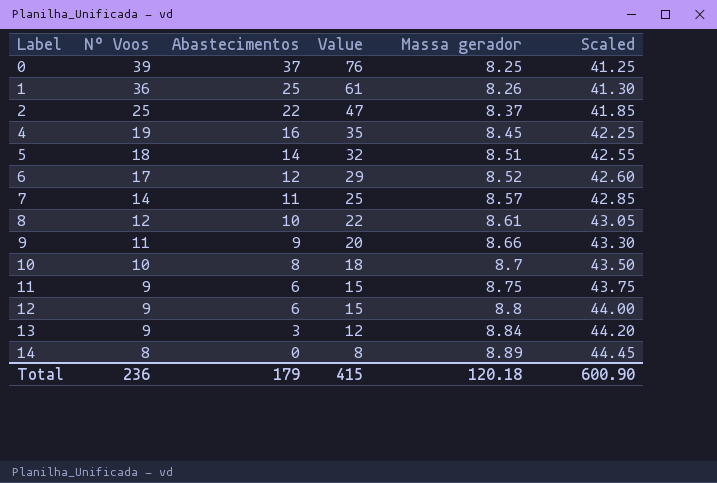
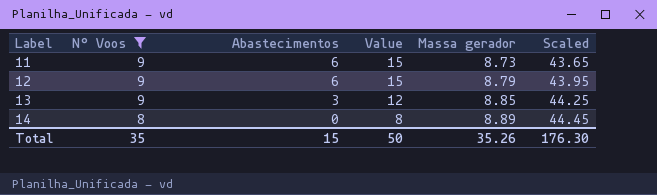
filter: none -> N° Voos <= 9
11 | Massa gerador: 8.75 -> 8.73
11 | Scaled: 43.75 -> 43.65
12 | Massa gerador: 8.8 -> 8.79
12 | Scaled: 44.00 -> 43.95
13 | Massa gerador: 8.84 -> 8.85
13 | Scaled: 44.20 -> 44.25
Total | N° Voos: 236 -> 35
Total | Abastecimentos: 179 -> 15
Total | Value: 415 -> 50
Total | Massa gerador: 120.18 -> 35.26
Total | Scaled: 600.90 -> 176.30

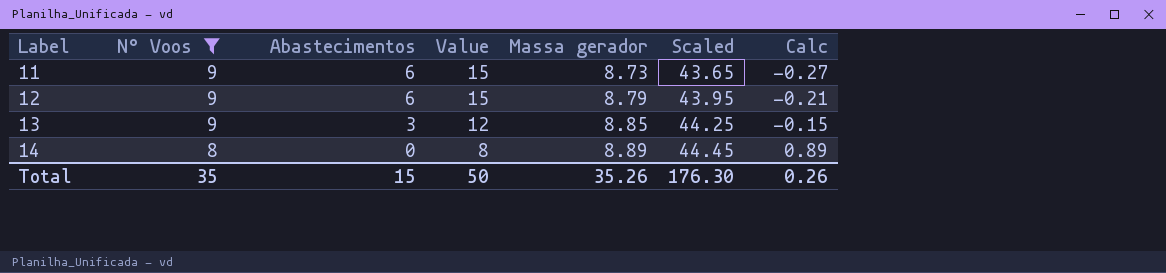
column Calc | formula: none -> [Massa gerador] - [N° Voos]

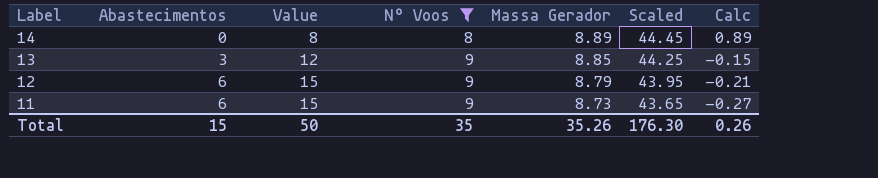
row order: Label ascending -> Label descending
column N° Voos | position: 2 -> 4
column name: Massa gerador -> Massa Gerador

